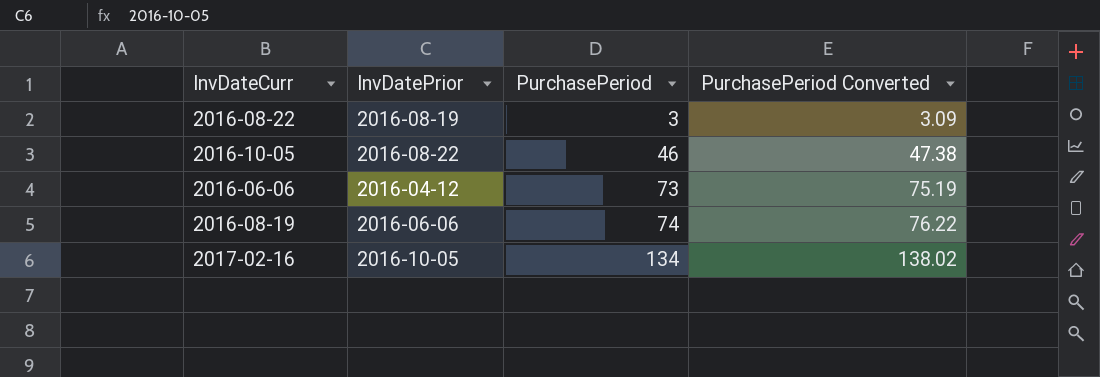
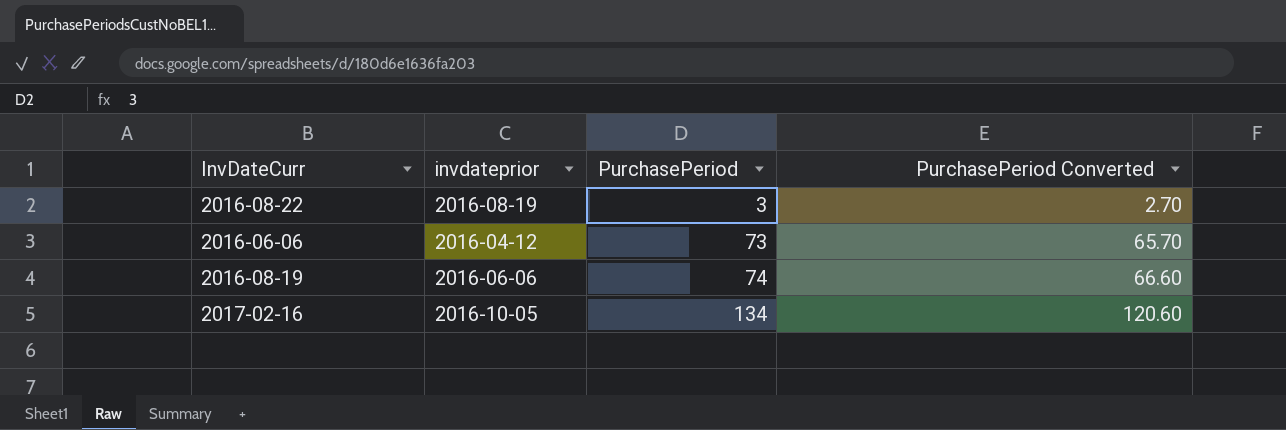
column name: InvDatePrior -> invdateprior
column PurchasePeriod Converted | formula: [PurchasePeriod] * 1.03 -> [PurchasePeriod] * 0.9
row 2016-10-05: 2016-08-22 | 46 | 47.38 -> none

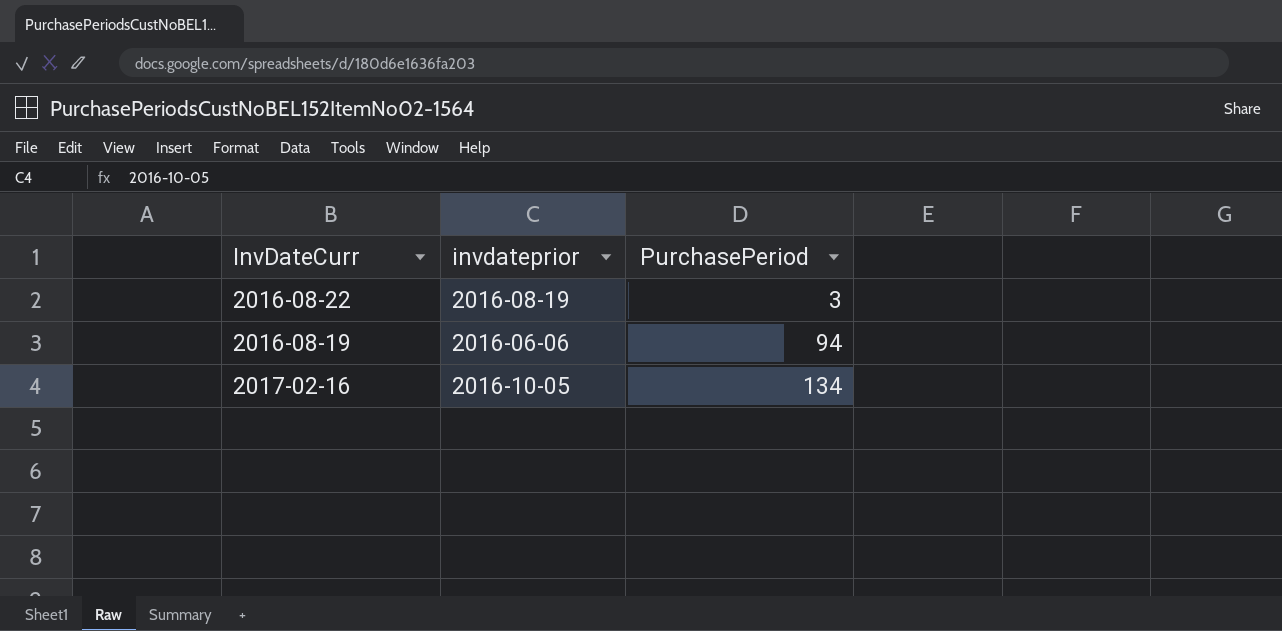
column PurchasePeriod Converted | formula: [PurchasePeriod] * 0.9 -> none
row 2016-06-06: 2016-04-12 | 73 | 65.70 -> none
2016-08-19 | PurchasePeriod: 74 -> 94

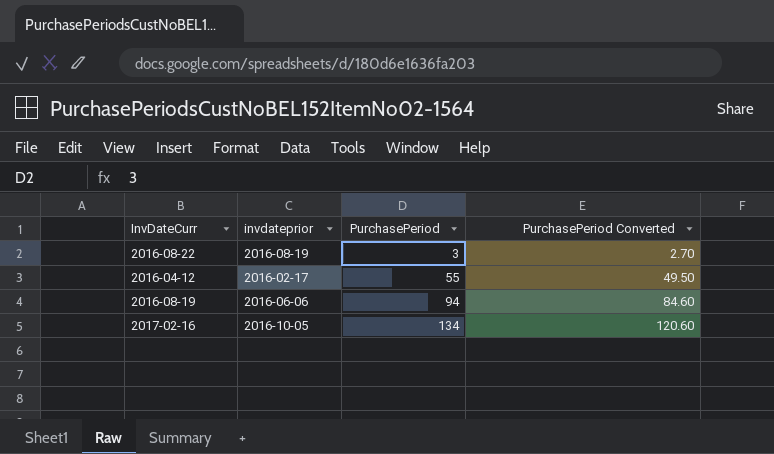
column PurchasePeriod Converted | formula: none -> [PurchasePeriod] * 0.9
row 2016-04-12: none -> 2016-02-17 | 55 | 49.50

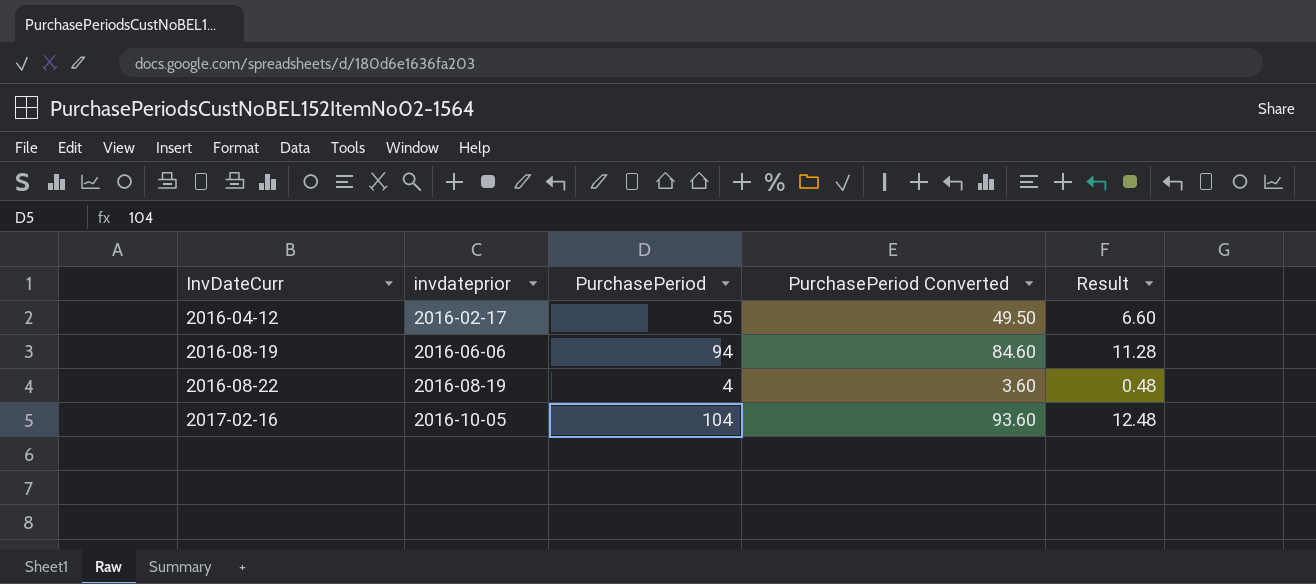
row order: PurchasePeriod ascending -> InvDateCurr ascending
column Result | formula: none -> [PurchasePeriod] * 0.12
2016-08-22 | PurchasePeriod: 3 -> 4
2016-08-22 | PurchasePeriod Converted: 2.70 -> 3.60
2017-02-16 | PurchasePeriod: 134 -> 104
2017-02-16 | PurchasePeriod Converted: 120.60 -> 93.60

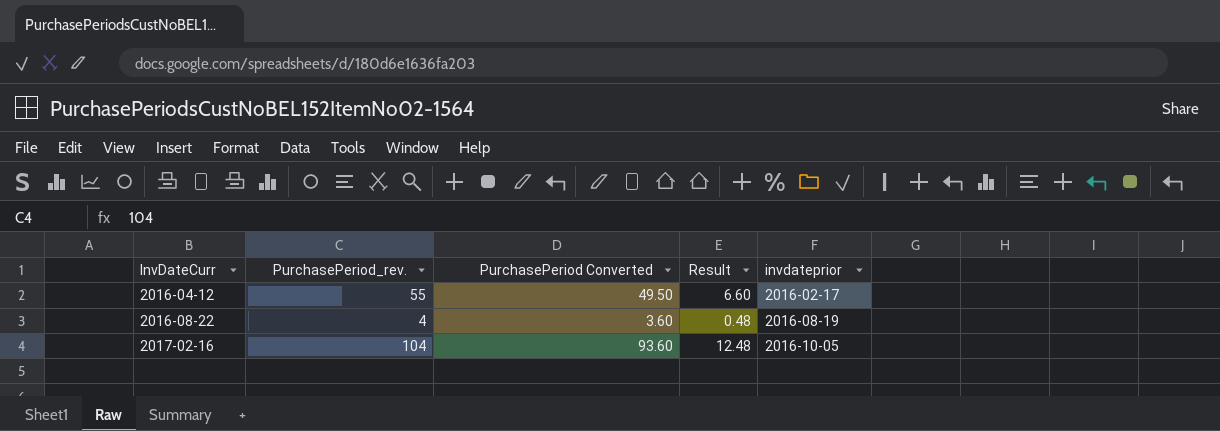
column name: PurchasePeriod -> PurchasePeriod_rev.
column invdateprior | position: 2 -> 5
row 2016-08-19: 2016-06-06 | 94 | 84.60 | 11.28 -> none

